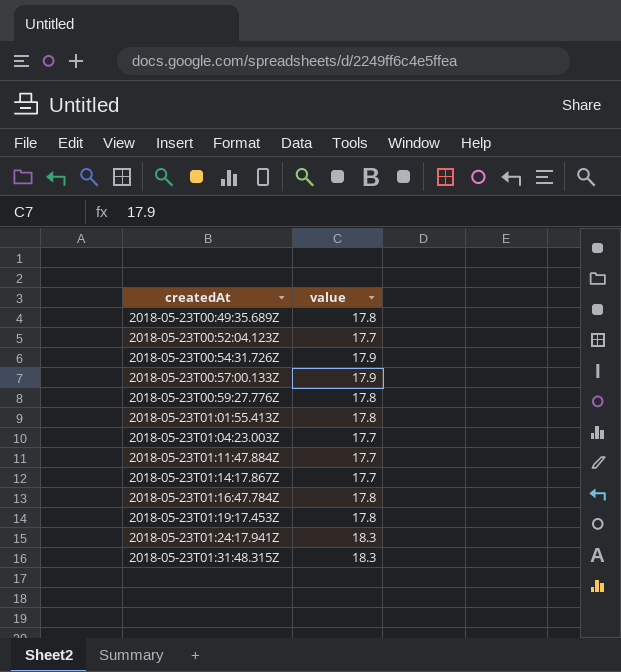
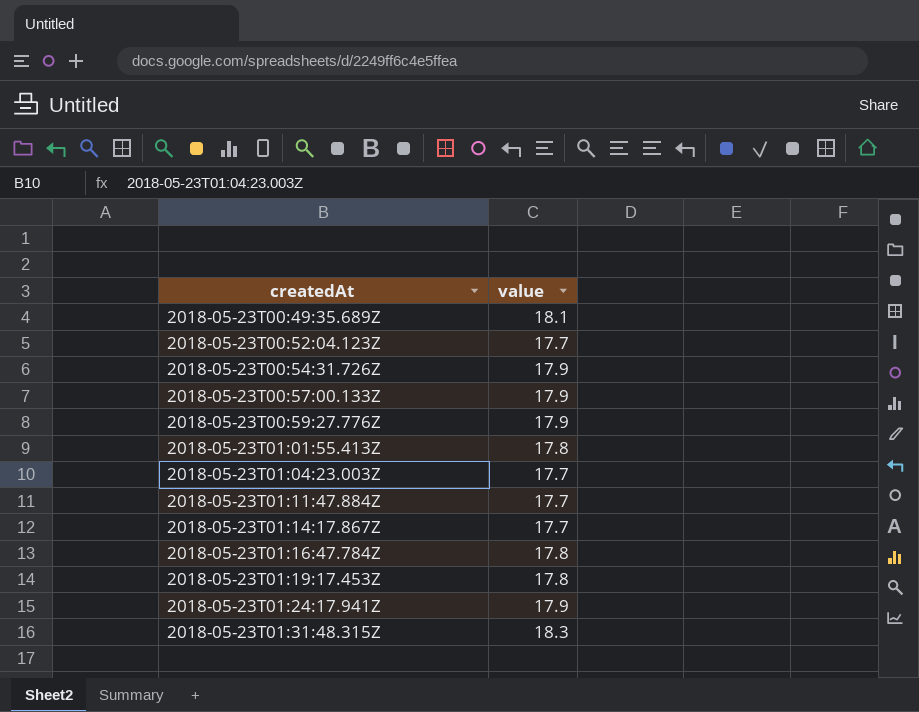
2018-05-23T00:49:35.689Z | value: 17.8 -> 18.1
2018-05-23T00:59:27.776Z | value: 17.8 -> 17.9
2018-05-23T01:24:17.941Z | value: 18.3 -> 17.9

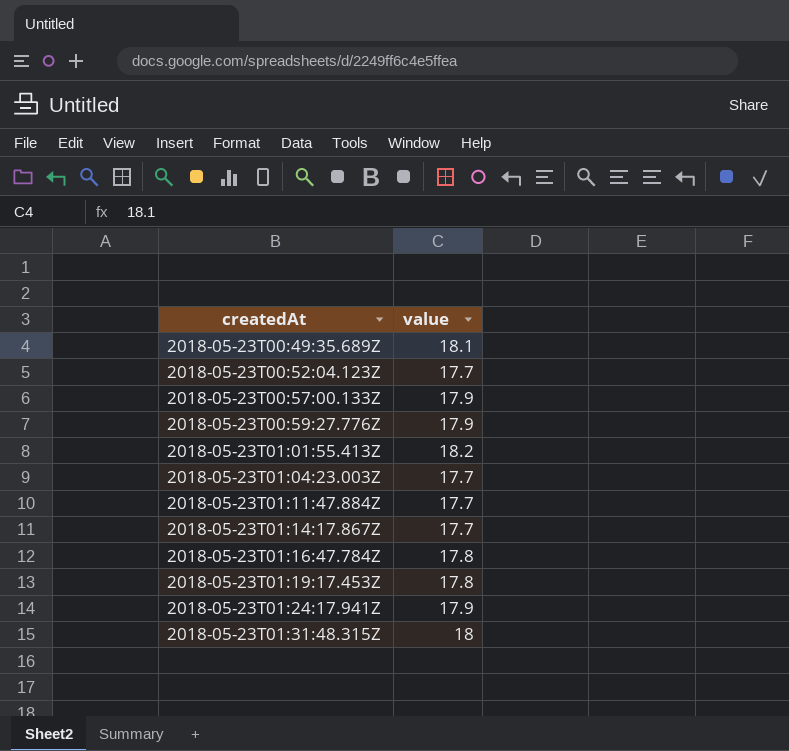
row 2018-05-23T00:54:31.726Z: 17.9 -> none
2018-05-23T01:01:55.413Z | value: 17.8 -> 18.2
2018-05-23T01:31:48.315Z | value: 18.3 -> 18

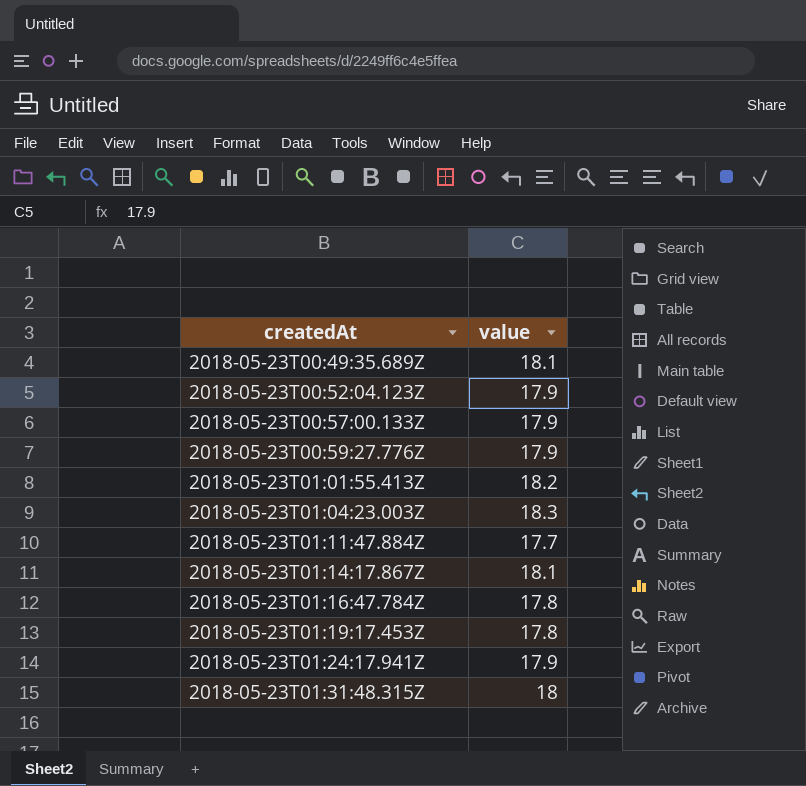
2018-05-23T00:52:04.123Z | value: 17.7 -> 17.9
2018-05-23T01:04:23.003Z | value: 17.7 -> 18.3
2018-05-23T01:14:17.867Z | value: 17.7 -> 18.1

